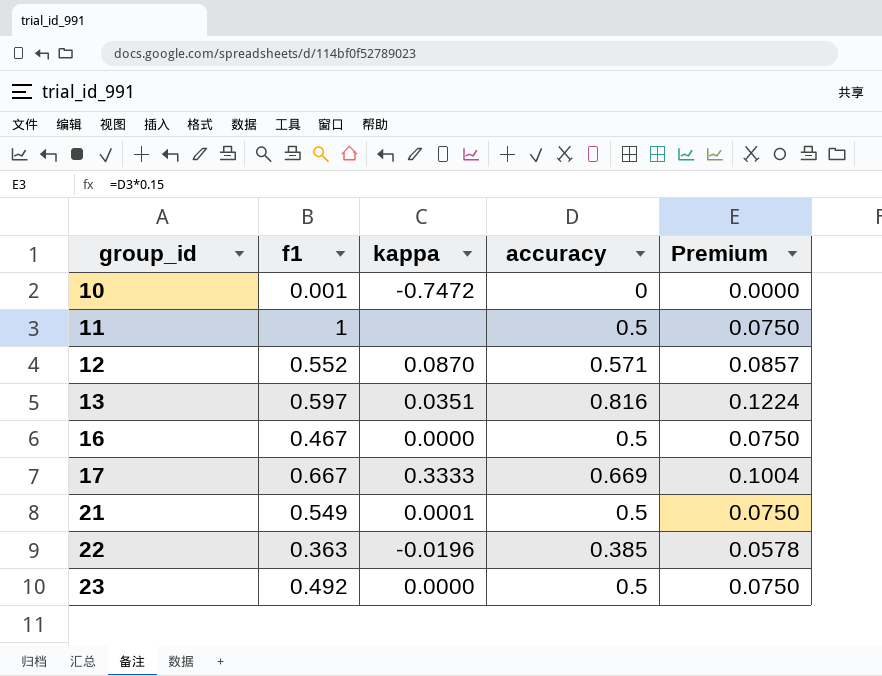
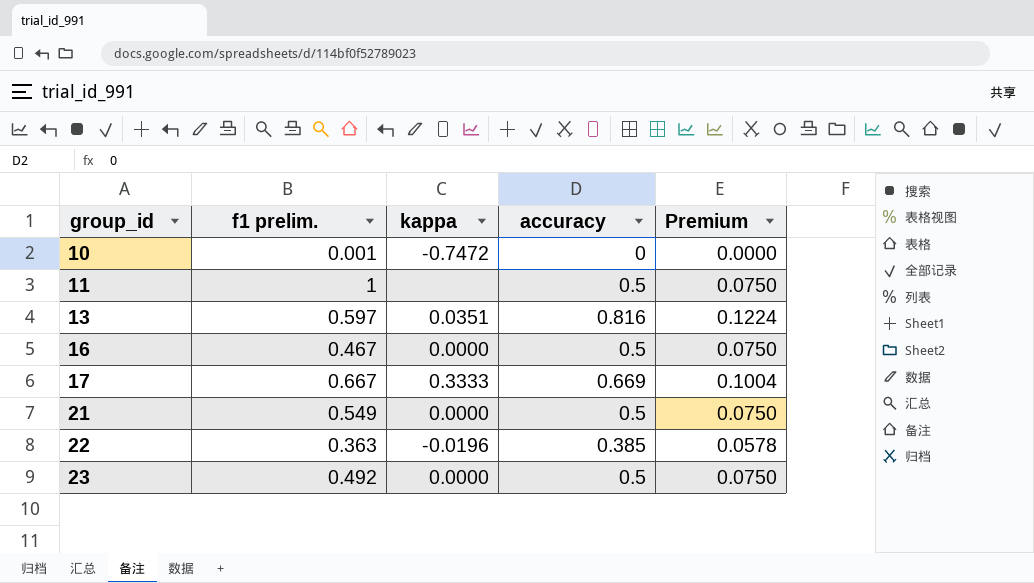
column name: f1 -> f1 prelim.
row 12: 0.552 | 0.0870 | 0.571 | 0.0857 -> none
21 | kappa: 0.0001 -> 0.0000

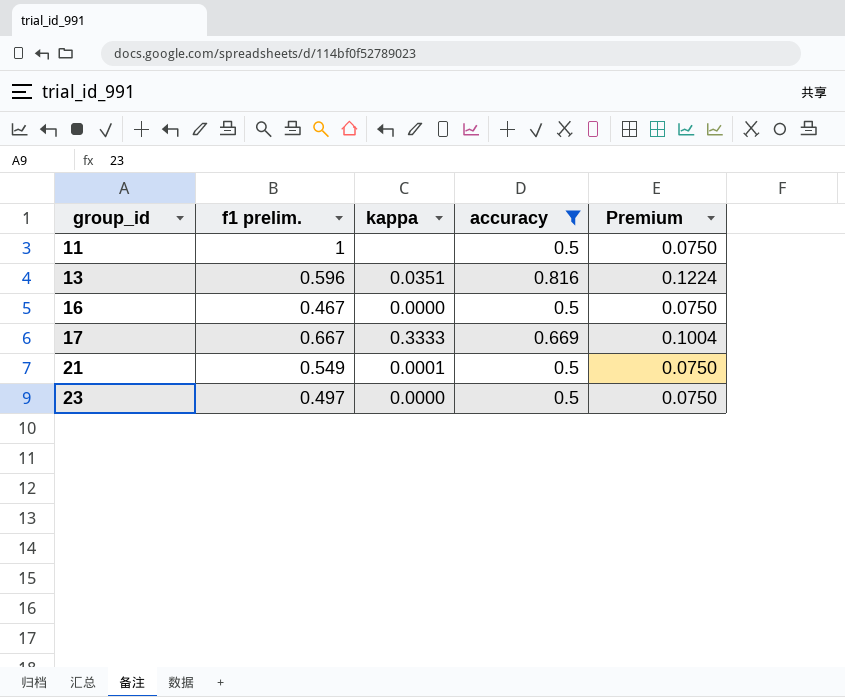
filter: none -> accuracy >= 0.5
13 | f1 prelim.: 0.597 -> 0.596
21 | kappa: 0.0000 -> 0.0001
23 | f1 prelim.: 0.492 -> 0.497

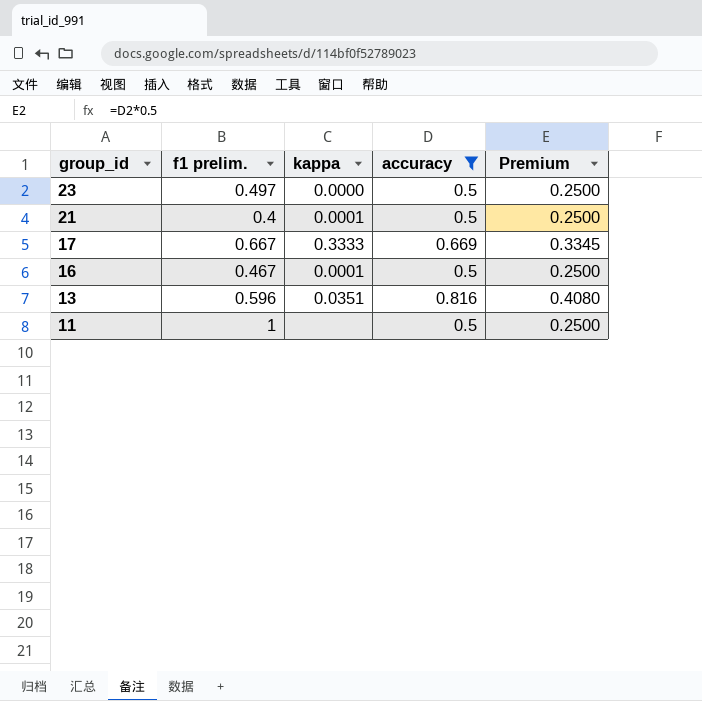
row order: group_id ascending -> group_id descending
column Premium | formula: [accuracy] * 0.15 -> [accuracy] * 0.5
21 | f1 prelim.: 0.549 -> 0.4
16 | kappa: 0.0000 -> 0.0001

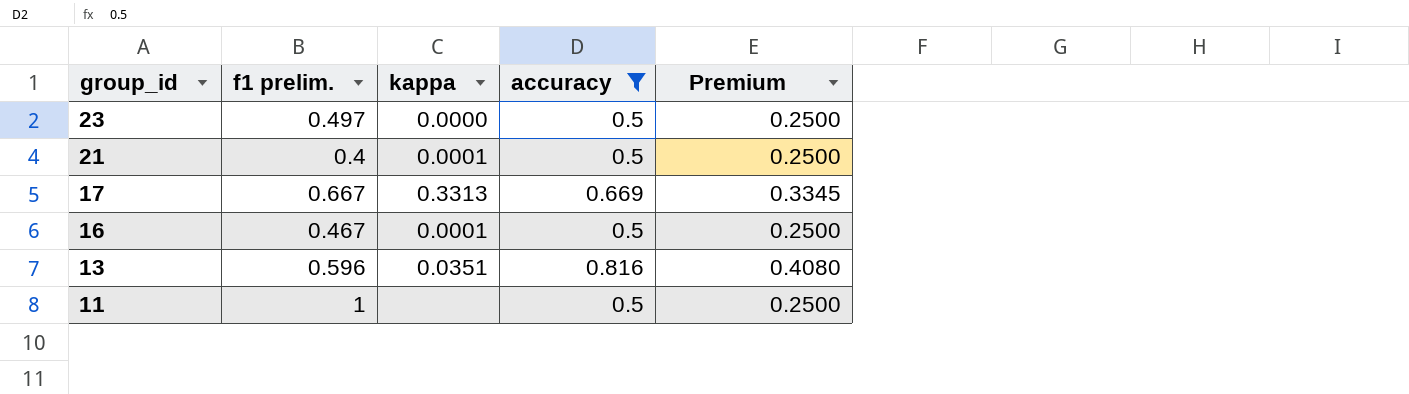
17 | kappa: 0.3333 -> 0.3313

